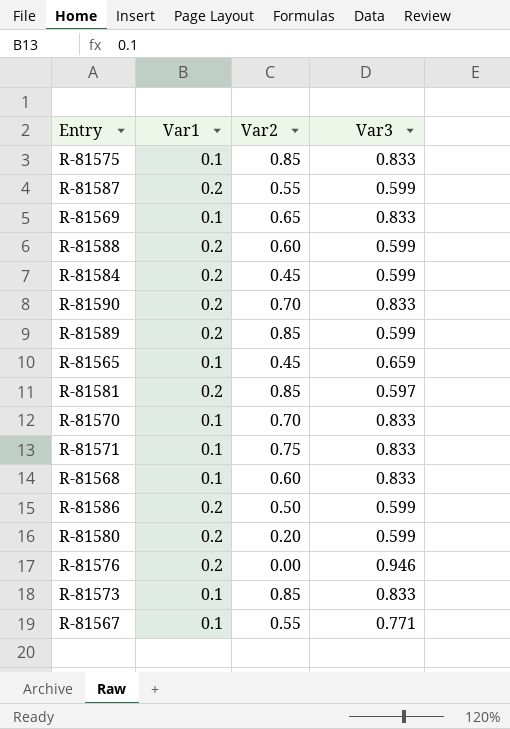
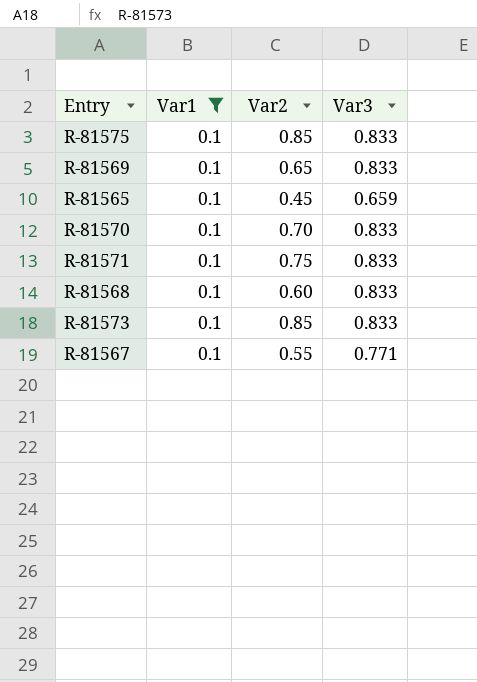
filter: none -> Var1 = 0.1

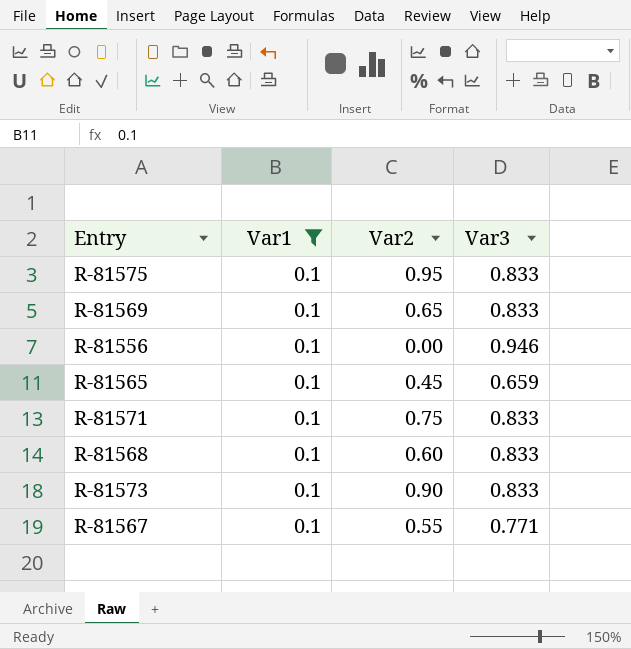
row R-81570: 0.1 | 0.70 | 0.833 -> none
R-81575 | Var2: 0.85 -> 0.95
row R-81556: none -> 0.1 | 0.00 | 0.946
R-81573 | Var2: 0.85 -> 0.90

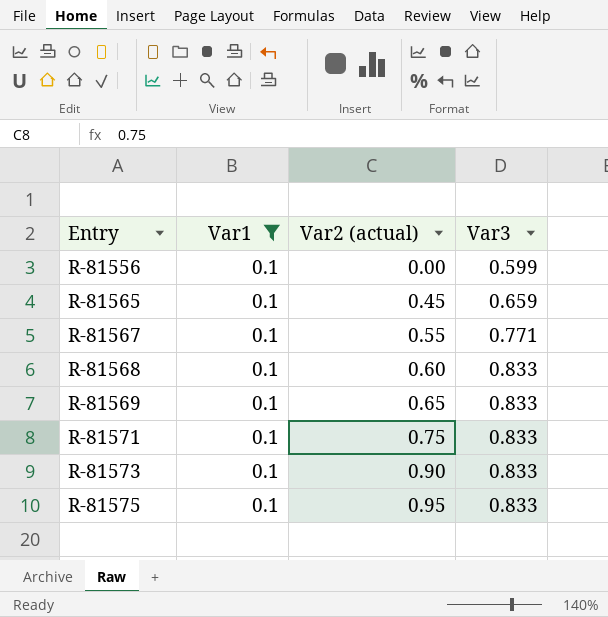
row order: none -> Entry ascending
column name: Var2 -> Var2 (actual)
R-81556 | Var3: 0.946 -> 0.599

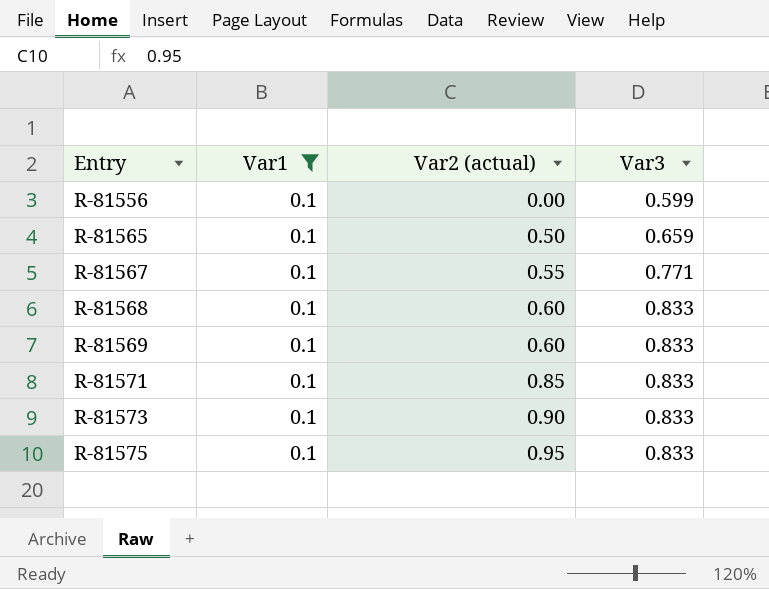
R-81565 | Var2 (actual): 0.45 -> 0.50
R-81569 | Var2 (actual): 0.65 -> 0.60
R-81571 | Var2 (actual): 0.75 -> 0.85

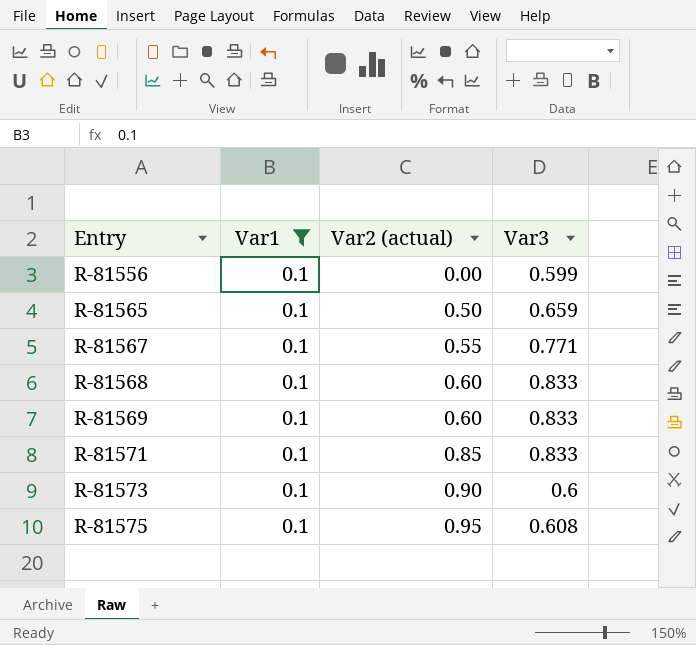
R-81573 | Var3: 0.833 -> 0.6
R-81575 | Var3: 0.833 -> 0.608

